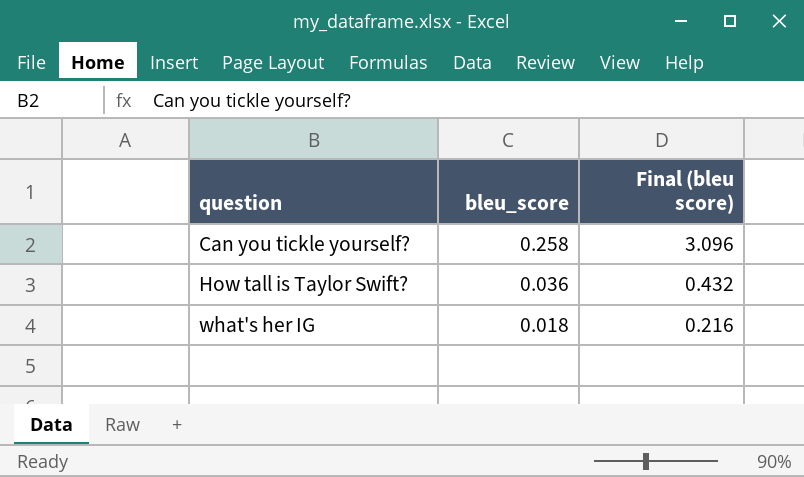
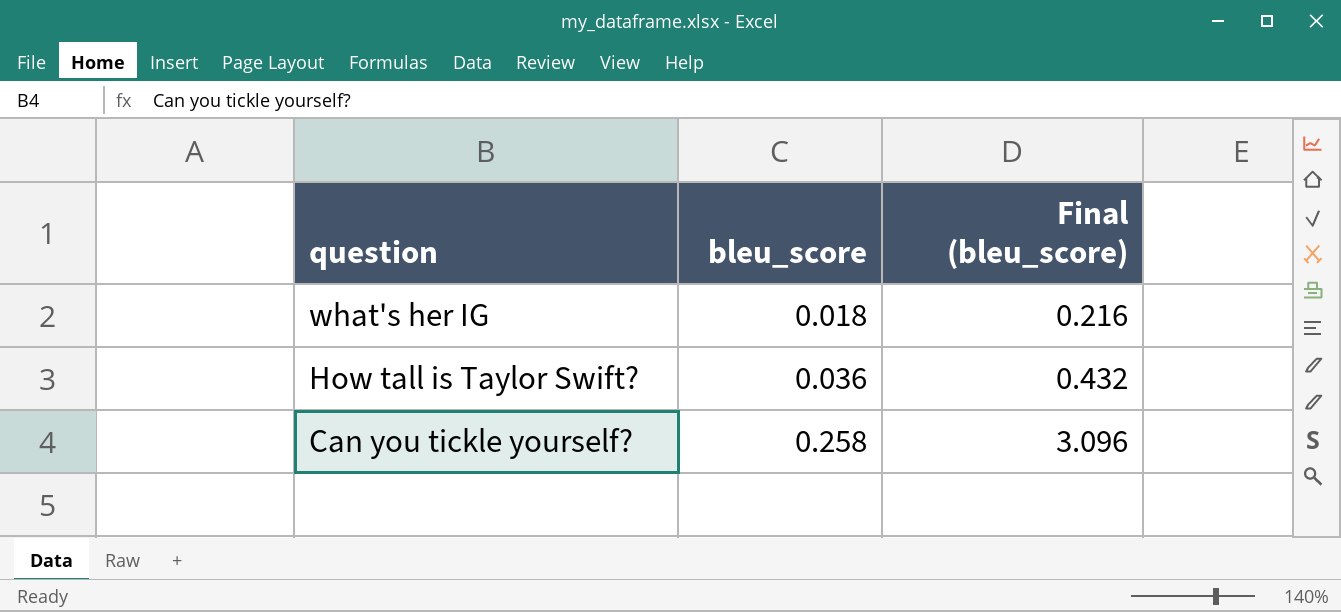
row order: question ascending -> question descending
column name: Final (bleu score) -> Final (bleu_score)

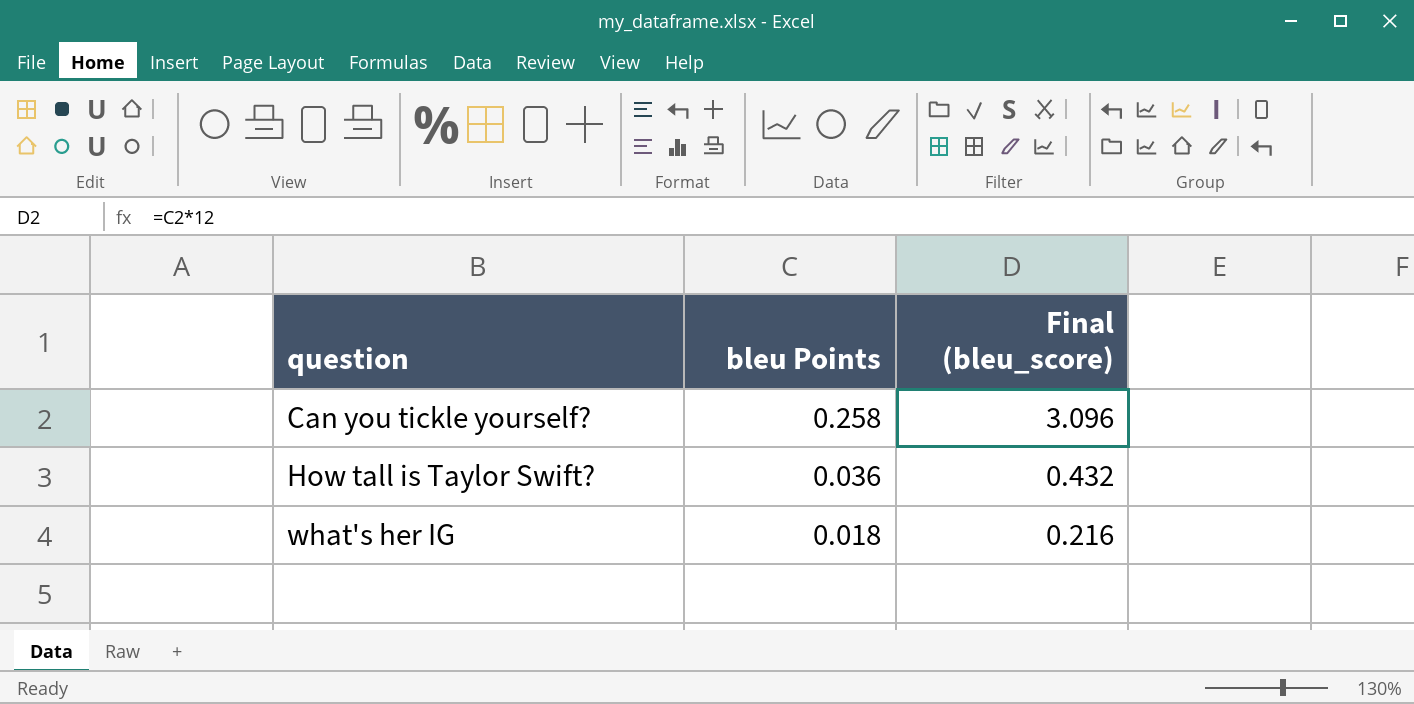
row order: question descending -> question ascending
column name: bleu_score -> bleu Points

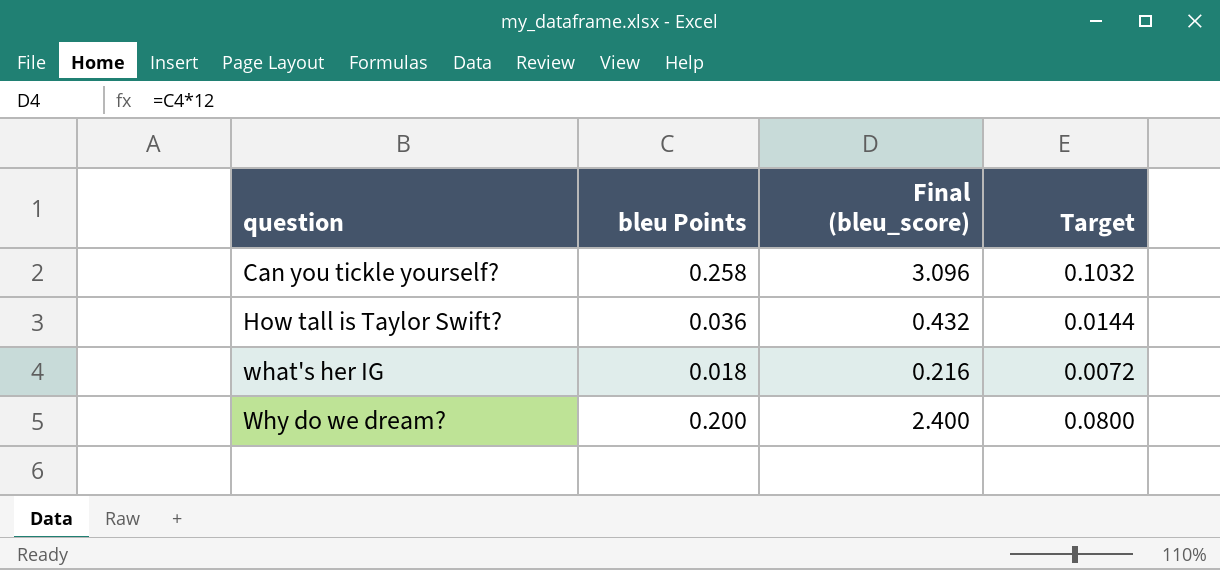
column Target | formula: none -> [bleu Points] * 0.4
row Why do we dream?: none -> 0.200 | 2.400 | 0.0800

